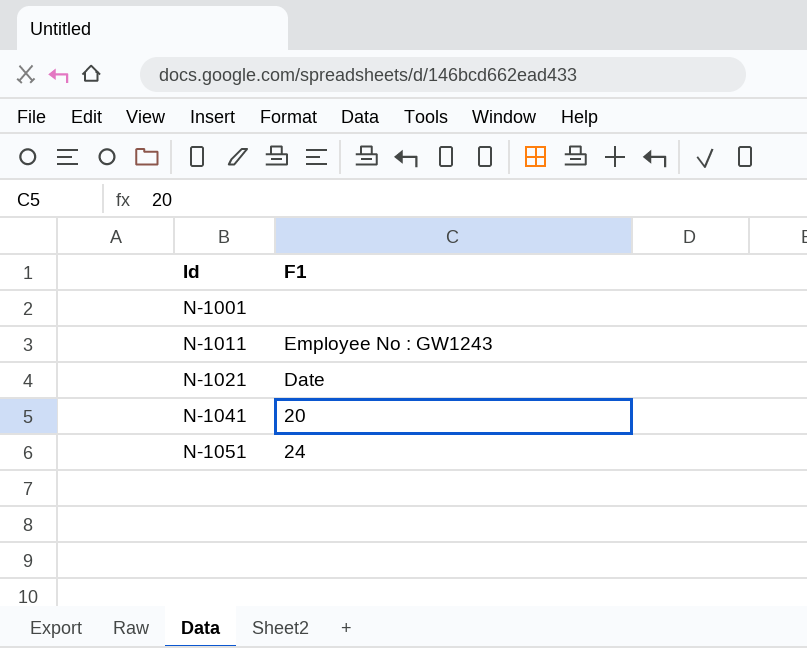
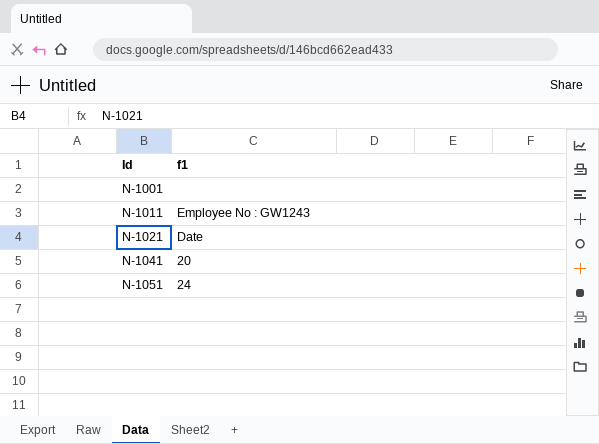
column name: F1 -> f1

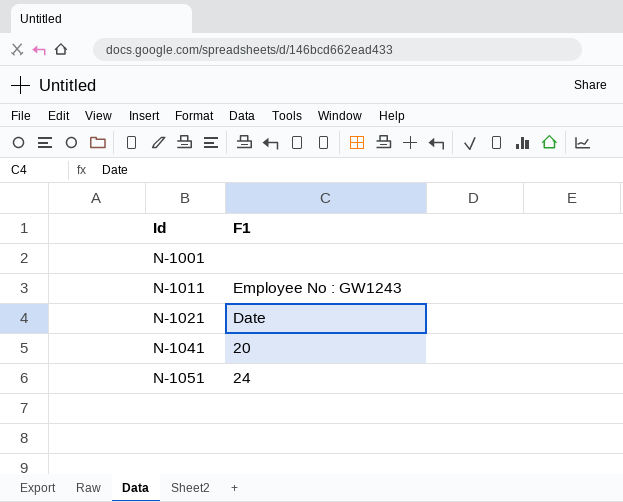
column name: f1 -> F1

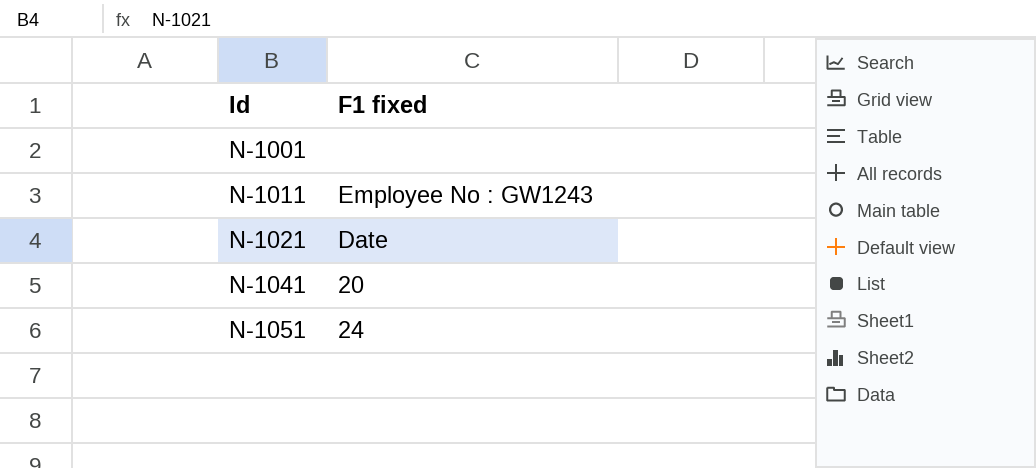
column name: F1 -> F1 fixed

